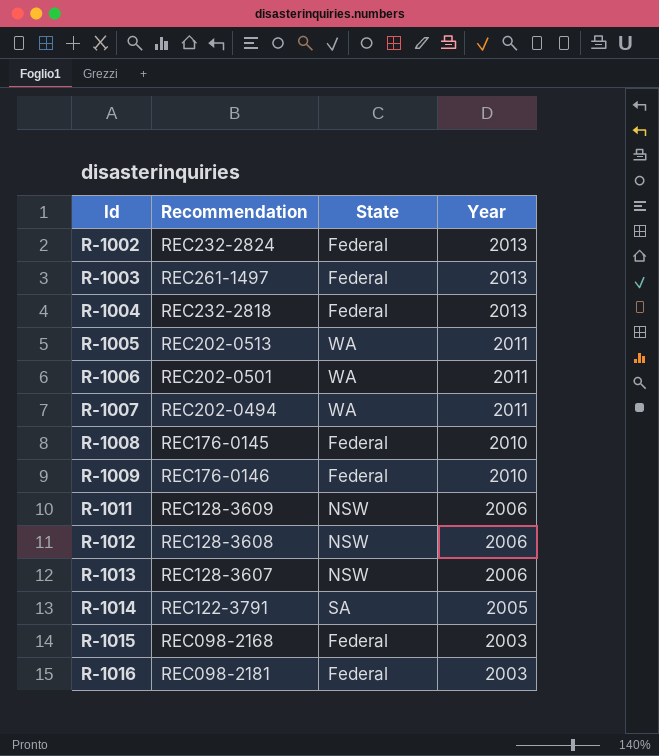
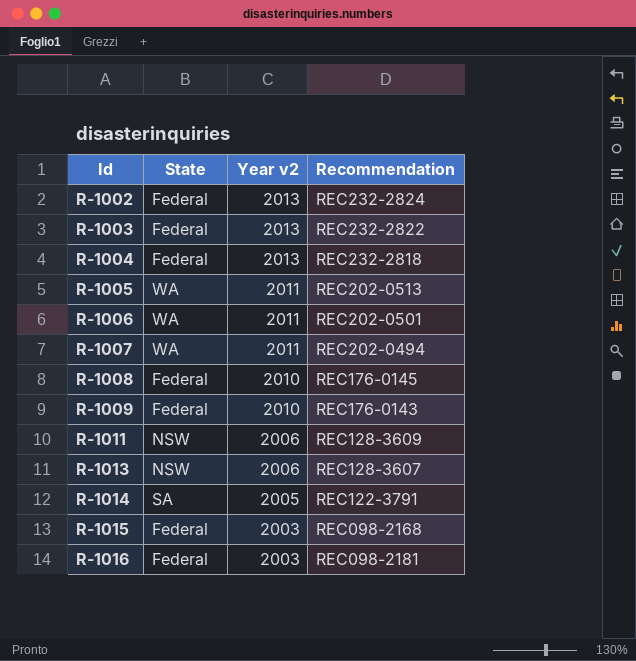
column name: Year -> Year v2
column Recommendation | position: 2 -> 4
row R-1012: REC128-3608 | NSW | 2006 -> none
R-1003 | Recommendation: REC261-1497 -> REC232-2822
R-1009 | Recommendation: REC176-0146 -> REC176-0143

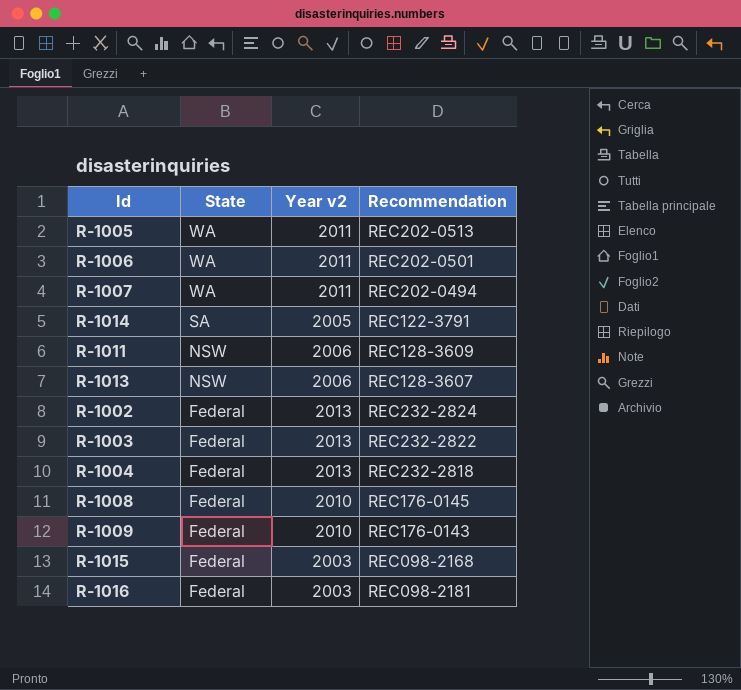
row order: Id ascending -> State descending

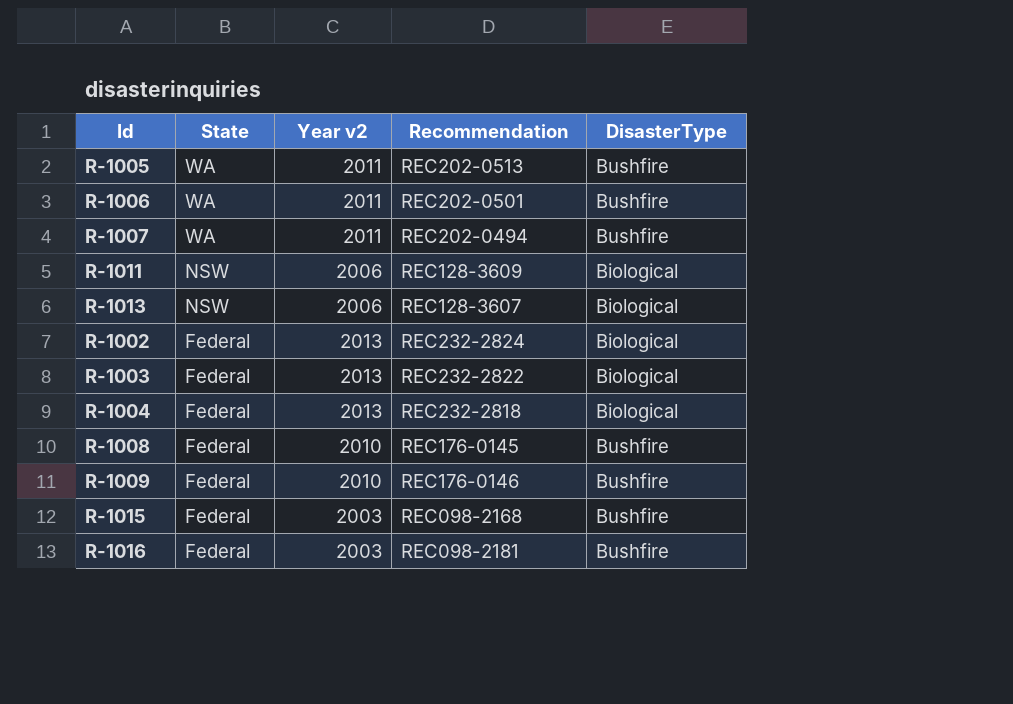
column DisasterType | position: none -> 5
row R-1014: SA | 2005 | REC122-3791 -> none
R-1009 | Recommendation: REC176-0143 -> REC176-0146

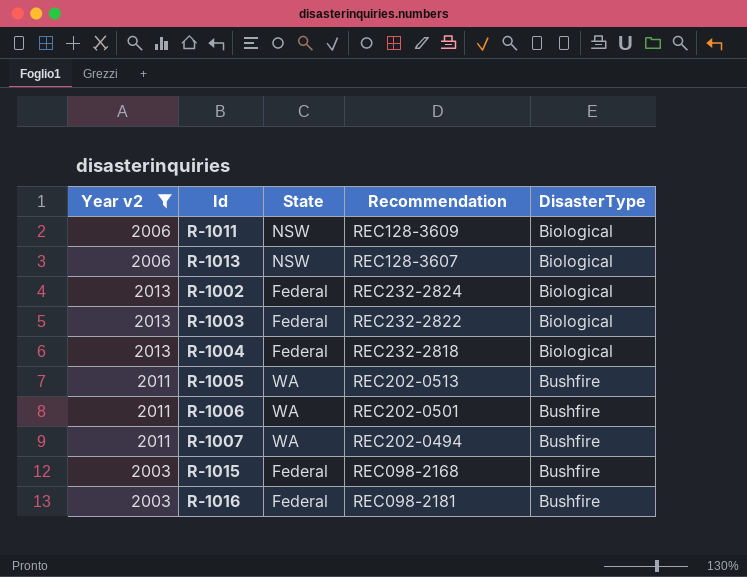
filter: none -> Year v2 != 2010
row order: State descending -> DisasterType ascending
column Year v2 | position: 3 -> 1

